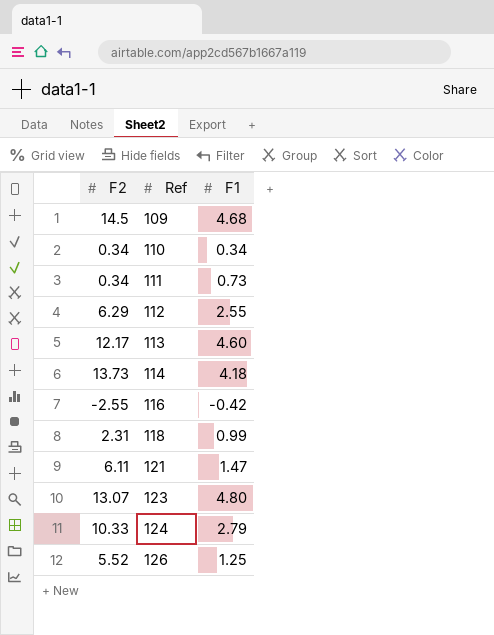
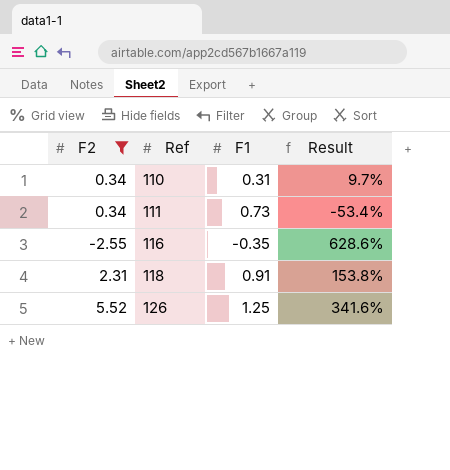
filter: none -> F2 <= 5.52
column Result | formula: none -> ([F2] - [F1]) / [F1]
110 | F1: 0.34 -> 0.31
116 | F1: -0.42 -> -0.35
118 | F1: 0.99 -> 0.91

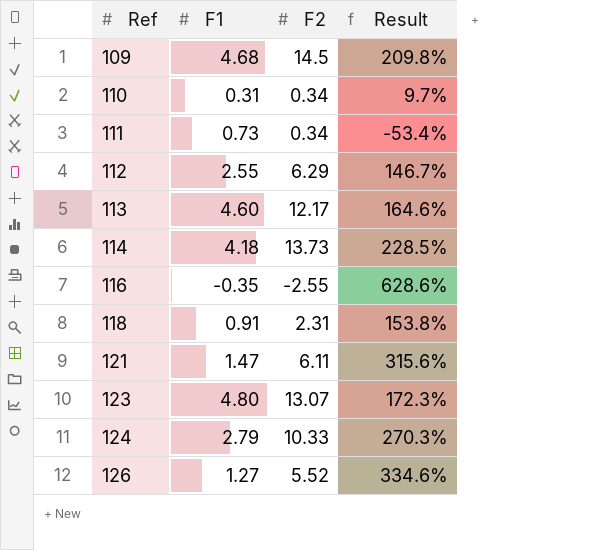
filter: F2 <= 5.52 -> none
column F2 | position: 1 -> 3
126 | F1: 1.25 -> 1.27
126 | Result: 341.6% -> 334.6%

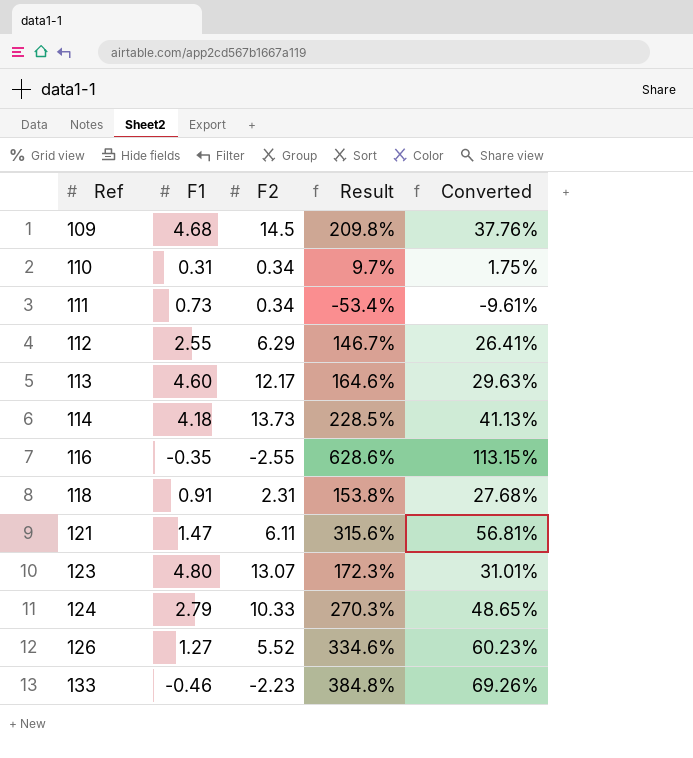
column Converted | formula: none -> [Result] * 0.18
row 133: none -> -0.46 | -2.23 | 384.8% | 69.26%

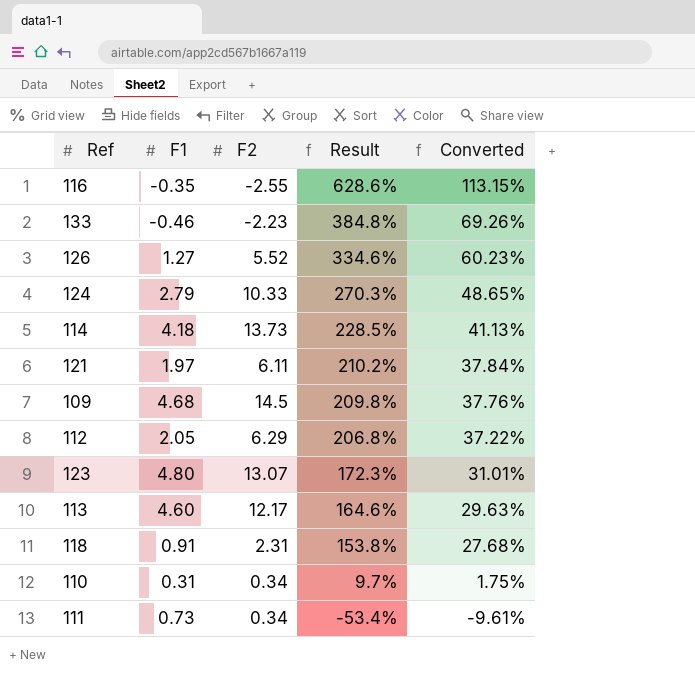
row order: Ref ascending -> Result descending
121 | F1: 1.47 -> 1.97
121 | Result: 315.6% -> 210.2%
121 | Converted: 56.81% -> 37.84%
112 | F1: 2.55 -> 2.05
112 | Result: 146.7% -> 206.8%
112 | Converted: 26.41% -> 37.22%

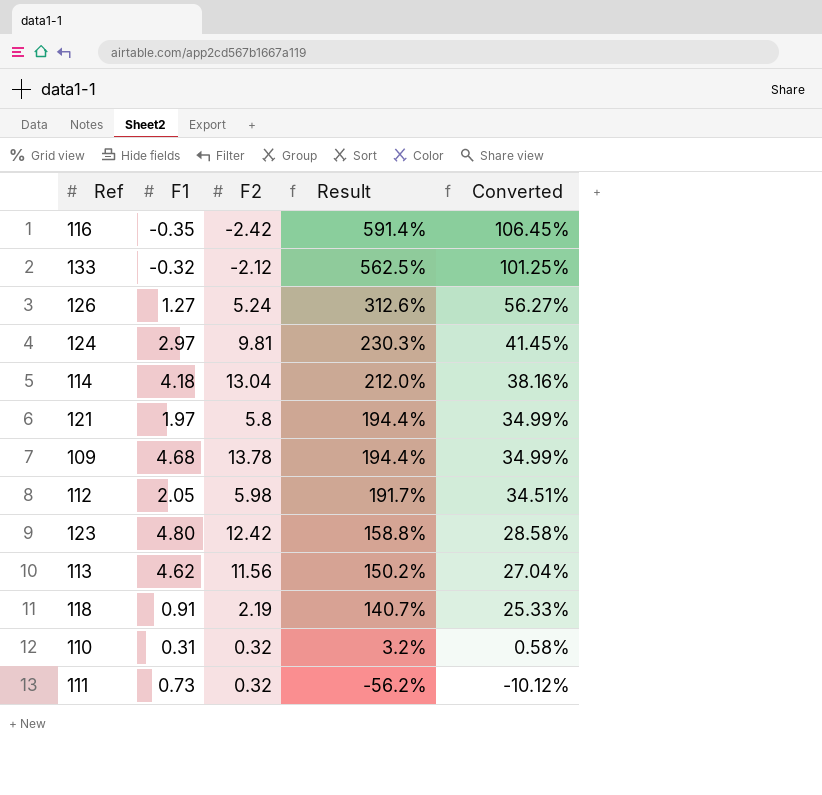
116 | F2: -2.55 -> -2.42
116 | Result: 628.6% -> 591.4%
116 | Converted: 113.15% -> 106.45%
133 | F1: -0.46 -> -0.32
133 | F2: -2.23 -> -2.12
133 | Result: 384.8% -> 562.5%
133 | Converted: 69.26% -> 101.25%
126 | F2: 5.52 -> 5.24
126 | Result: 334.6% -> 312.6%
126 | Converted: 60.23% -> 56.27%
124 | F1: 2.79 -> 2.97
124 | F2: 10.33 -> 9.81
124 | Result: 270.3% -> 230.3%
124 | Converted: 48.65% -> 41.45%
114 | F2: 13.73 -> 13.04
114 | Result: 228.5% -> 212.0%
114 | Converted: 41.13% -> 38.16%
121 | F2: 6.11 -> 5.8
121 | Result: 210.2% -> 194.4%
121 | Converted: 37.84% -> 34.99%
109 | F2: 14.5 -> 13.78
109 | Result: 209.8% -> 194.4%
109 | Converted: 37.76% -> 34.99%
112 | F2: 6.29 -> 5.98
112 | Result: 206.8% -> 191.7%
112 | Converted: 37.22% -> 34.51%
123 | F2: 13.07 -> 12.42
123 | Result: 172.3% -> 158.8%
123 | Converted: 31.01% -> 28.58%
113 | F1: 4.60 -> 4.62
113 | F2: 12.17 -> 11.56
113 | Result: 164.6% -> 150.2%
113 | Converted: 29.63% -> 27.04%
118 | F2: 2.31 -> 2.19
118 | Result: 153.8% -> 140.7%
118 | Converted: 27.68% -> 25.33%
110 | F2: 0.34 -> 0.32
110 | Result: 9.7% -> 3.2%
110 | Converted: 1.75% -> 0.58%
111 | F2: 0.34 -> 0.32
111 | Result: -53.4% -> -56.2%
111 | Converted: -9.61% -> -10.12%

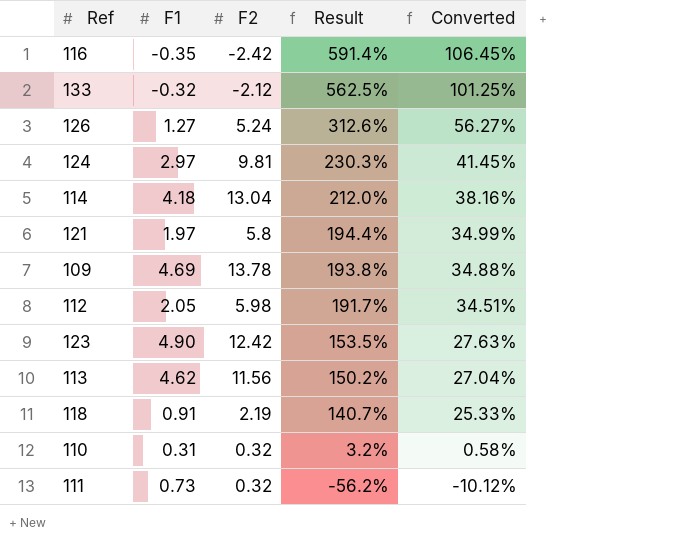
109 | F1: 4.68 -> 4.69
109 | Result: 194.4% -> 193.8%
109 | Converted: 34.99% -> 34.88%
123 | F1: 4.80 -> 4.90
123 | Result: 158.8% -> 153.5%
123 | Converted: 28.58% -> 27.63%

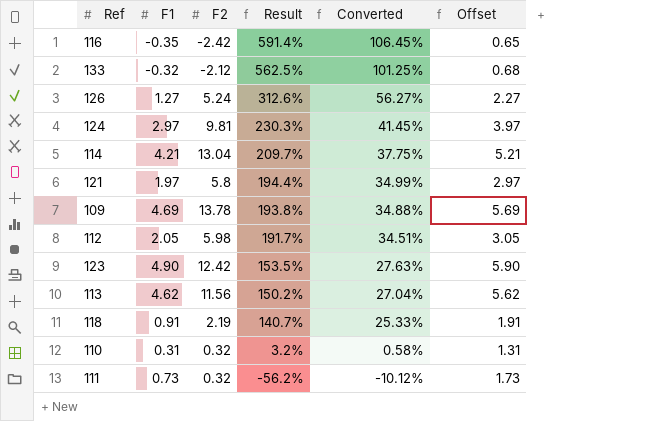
column Offset | formula: none -> [F1] + 1
114 | F1: 4.18 -> 4.21
114 | Result: 212.0% -> 209.7%
114 | Converted: 38.16% -> 37.75%

